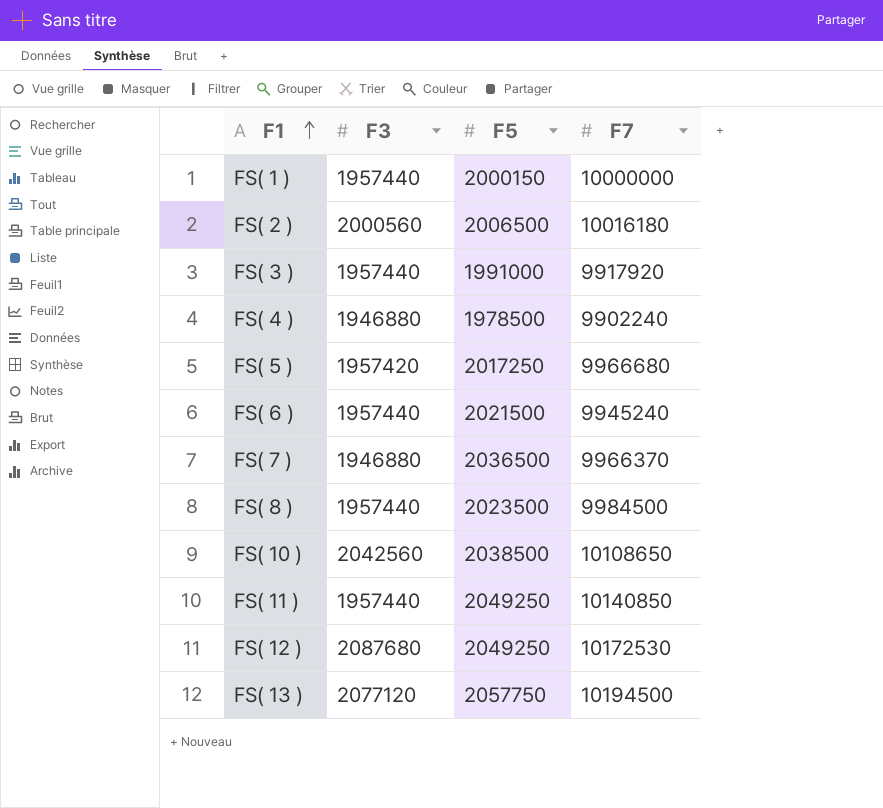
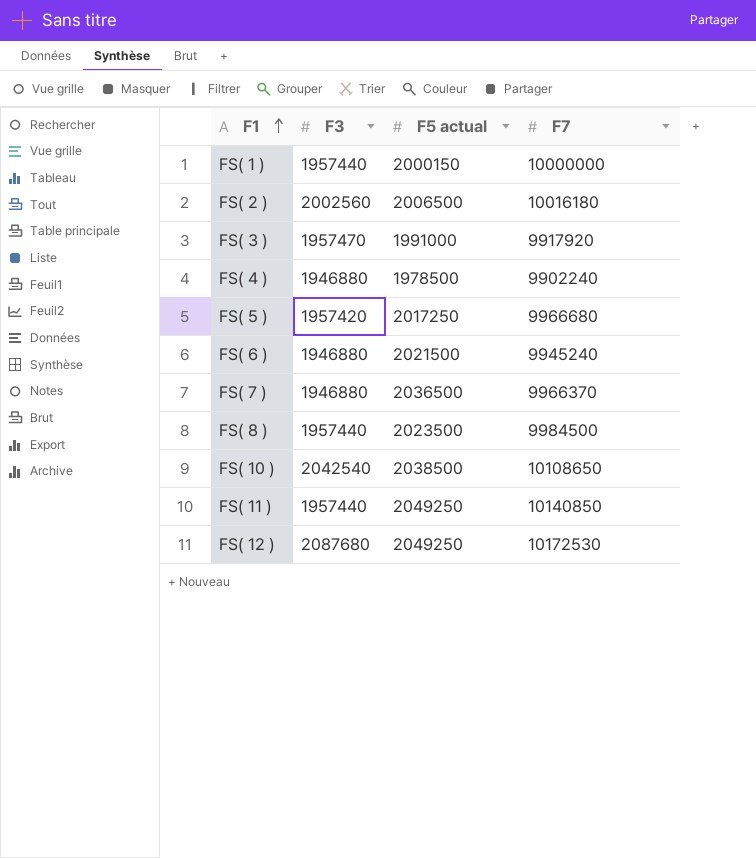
column name: F5 -> F5 actual
row FS( 13 ): 2077120 | 2057750 | 10194500 -> none
FS( 2 ) | F3: 2000560 -> 2002560
FS( 3 ) | F3: 1957440 -> 1957470
FS( 6 ) | F3: 1957440 -> 1946880
FS( 10 ) | F3: 2042560 -> 2042540

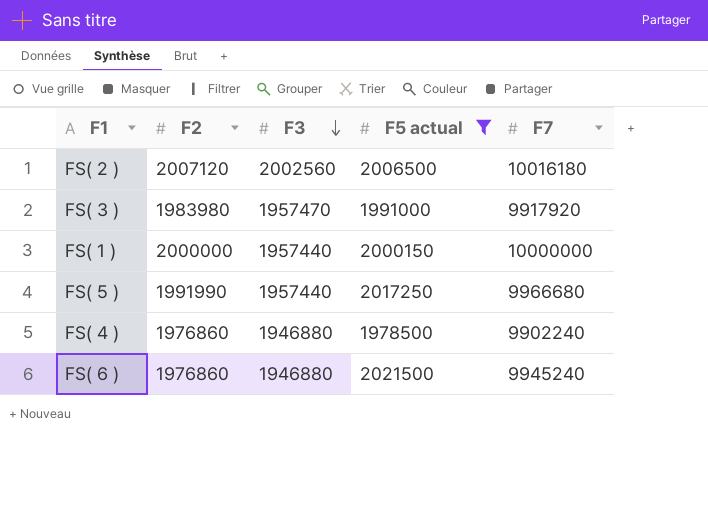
filter: none -> F5 actual <= 2021500
row order: F1 ascending -> F3 descending
column F2 | position: none -> 2
FS( 5 ) | F3: 1957420 -> 1957440

